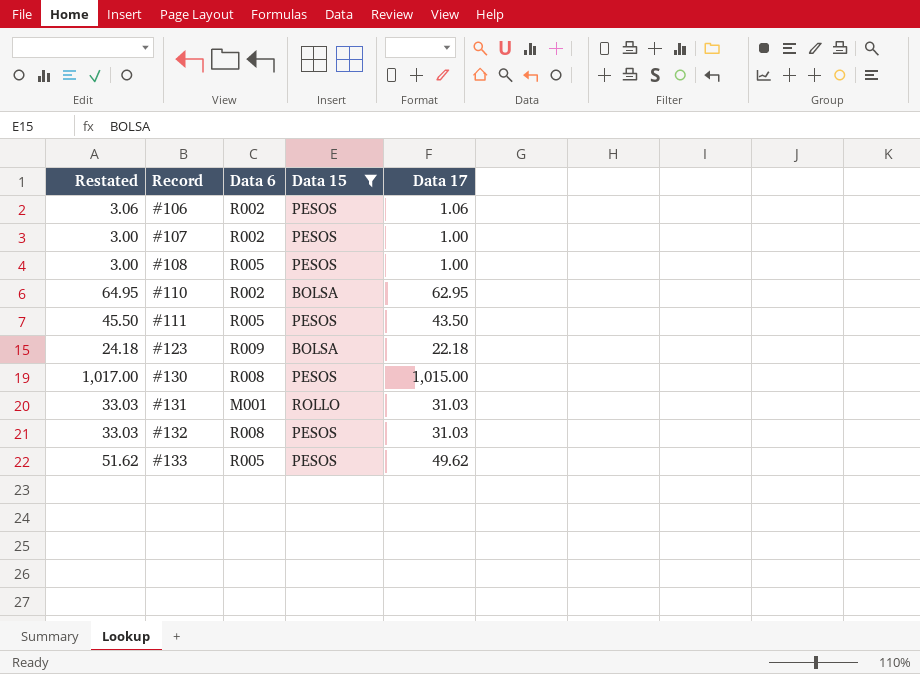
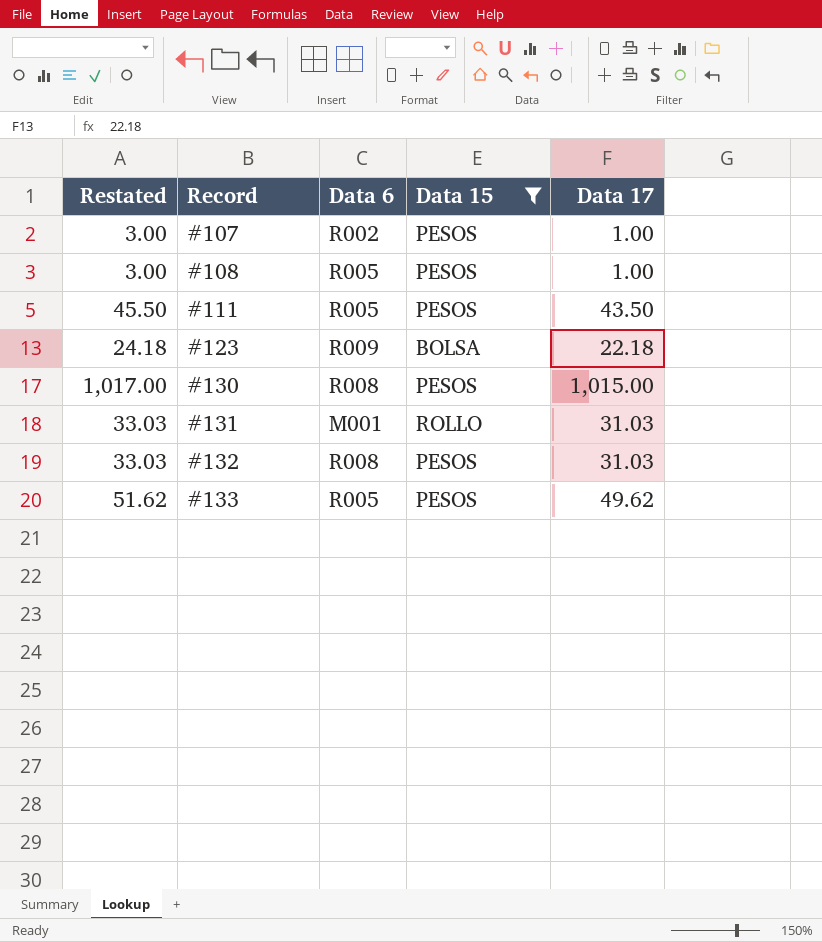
row #106: 3.06 | R002 | PESOS | 1.06 -> none
row #110: 64.95 | R002 | BOLSA | 62.95 -> none

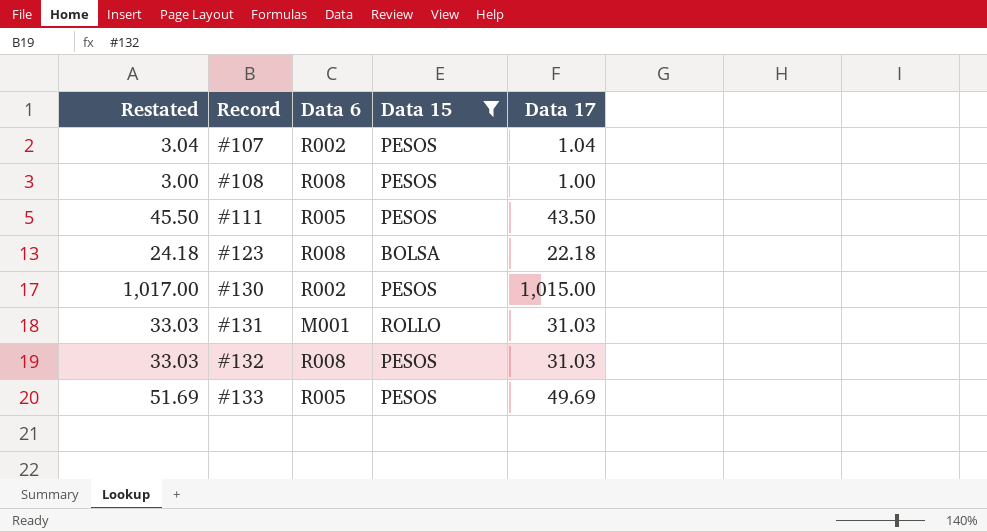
#107 | Restated: 3.00 -> 3.04
#107 | Data 17: 1.00 -> 1.04
#108 | Data 6: R005 -> R008
#123 | Data 6: R009 -> R008
#130 | Data 6: R008 -> R002
#133 | Restated: 51.62 -> 51.69
#133 | Data 17: 49.62 -> 49.69

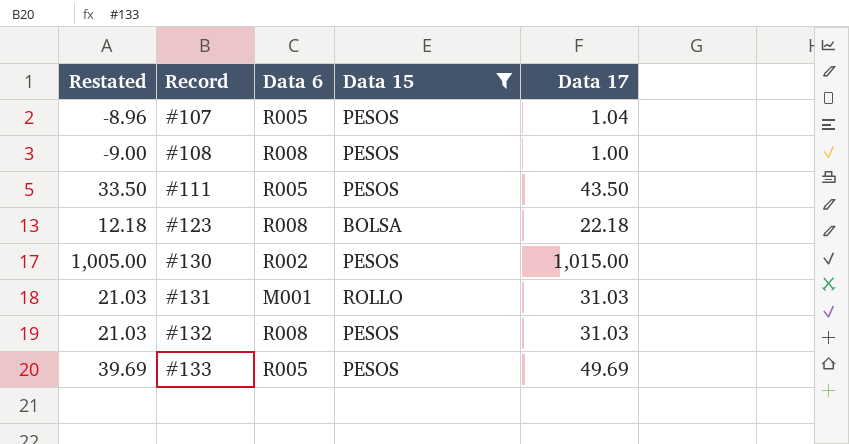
column Restated | formula: [Data 17] + 2 -> [Data 17] - 10
#107 | Data 6: R002 -> R005

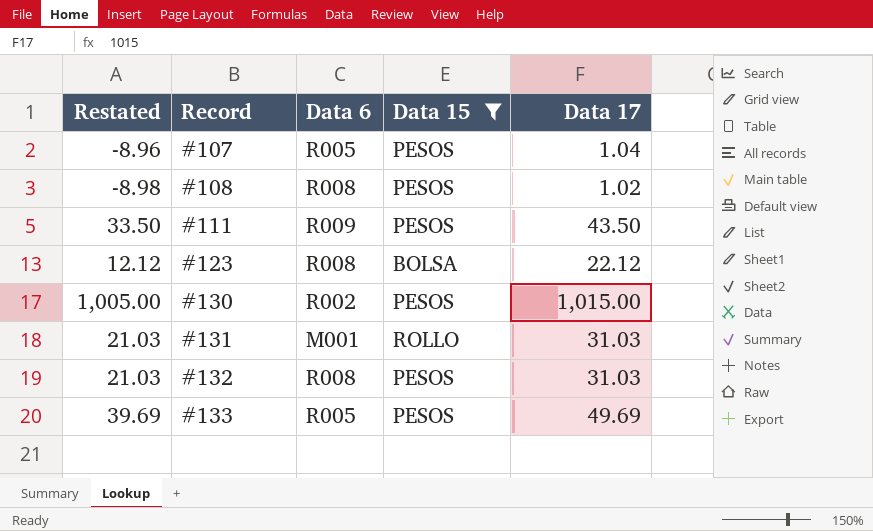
#108 | Restated: -9.00 -> -8.98
#108 | Data 17: 1.00 -> 1.02
#111 | Data 6: R005 -> R009
#123 | Restated: 12.18 -> 12.12
#123 | Data 17: 22.18 -> 22.12

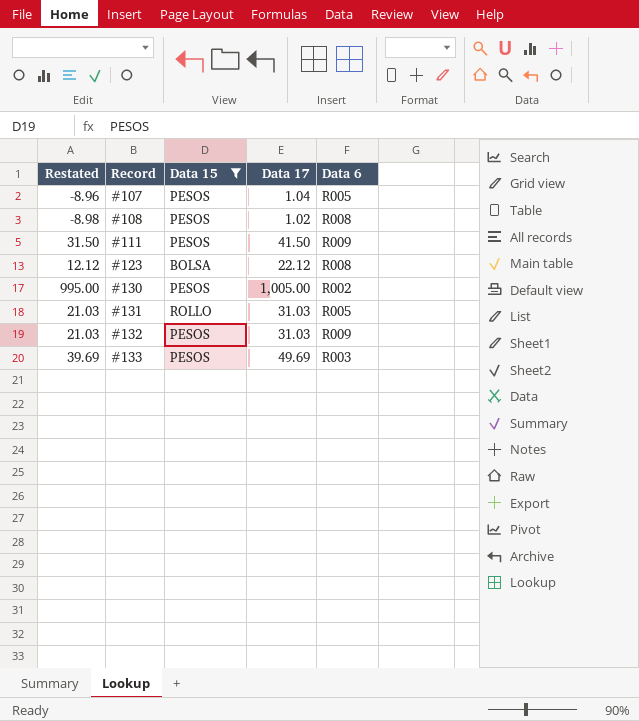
column Data 6 | position: 3 -> 5
#111 | Restated: 33.50 -> 31.50
#111 | Data 17: 43.50 -> 41.50
#130 | Restated: 1,005.00 -> 995.00
#130 | Data 17: 1,015.00 -> 1,005.00
#131 | Data 6: M001 -> R005
#132 | Data 6: R008 -> R009
#133 | Data 6: R005 -> R003

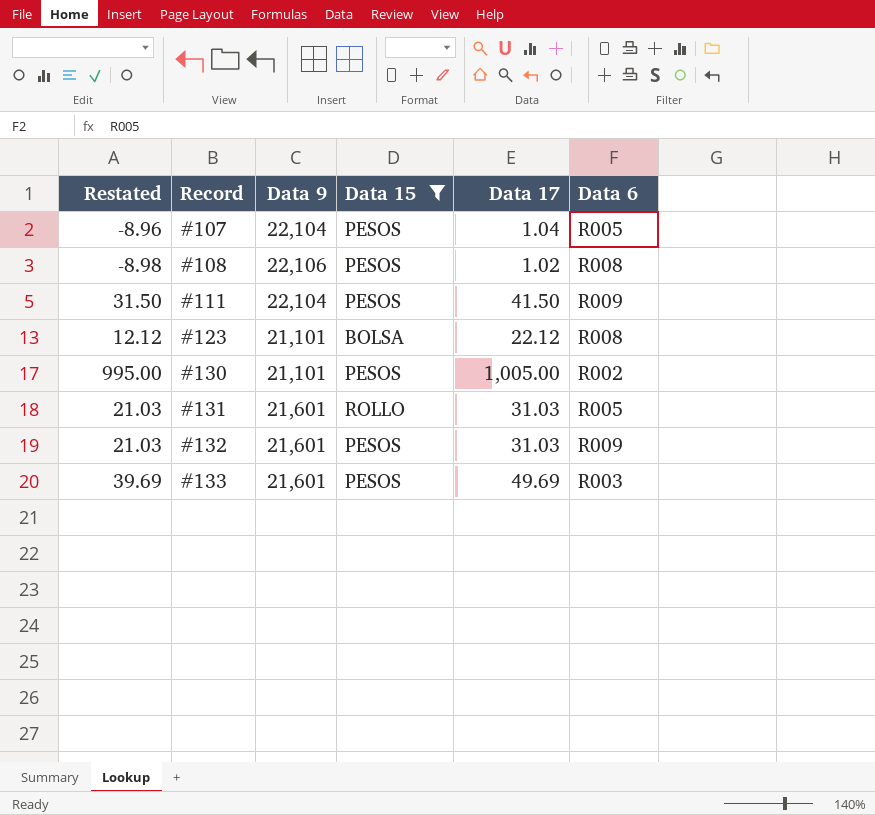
column Data 9 | position: none -> 3

